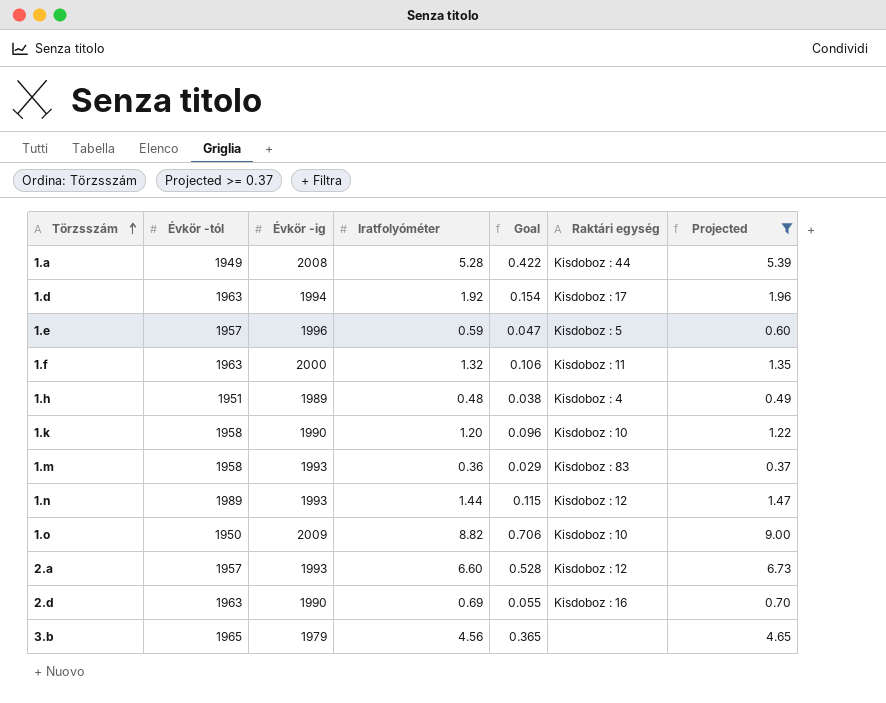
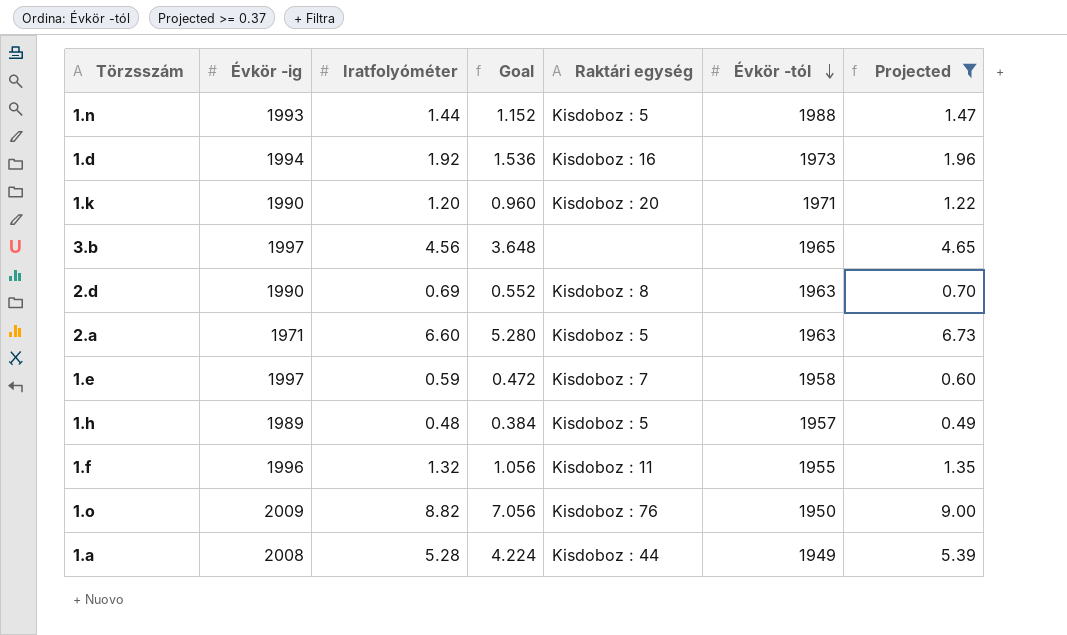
row order: Törzsszám ascending -> Évkör -tól descending
column Goal | formula: [Iratfolyóméter] * 0.08 -> [Iratfolyóméter] * 0.8
column Évkör -tól | position: 2 -> 6
row 1.m: 1958 | 1993 | 0.36 | 0.029 | Kisdoboz : 83 | 0.37 -> none
1.n | Raktári egység: Kisdoboz : 12 -> Kisdoboz : 5
1.n | Évkör -tól: 1989 -> 1988
1.d | Raktári egység: Kisdoboz : 17 -> Kisdoboz : 16
1.d | Évkör -tól: 1963 -> 1973
1.k | Raktári egység: Kisdoboz : 10 -> Kisdoboz : 20
1.k | Évkör -tól: 1958 -> 1971
3.b | Évkör -ig: 1979 -> 1997
2.d | Raktári egység: Kisdoboz : 16 -> Kisdoboz : 8
2.a | Évkör -ig: 1993 -> 1971
2.a | Raktári egység: Kisdoboz : 12 -> Kisdoboz : 5
2.a | Évkör -tól: 1957 -> 1963
1.e | Évkör -ig: 1996 -> 1997
1.e | Raktári egység: Kisdoboz : 5 -> Kisdoboz : 7
1.e | Évkör -tól: 1957 -> 1958
1.h | Raktári egység: Kisdoboz : 4 -> Kisdoboz : 5
1.h | Évkör -tól: 1951 -> 1957
1.f | Évkör -ig: 2000 -> 1996
1.f | Évkör -tól: 1963 -> 1955
1.o | Raktári egység: Kisdoboz : 10 -> Kisdoboz : 76

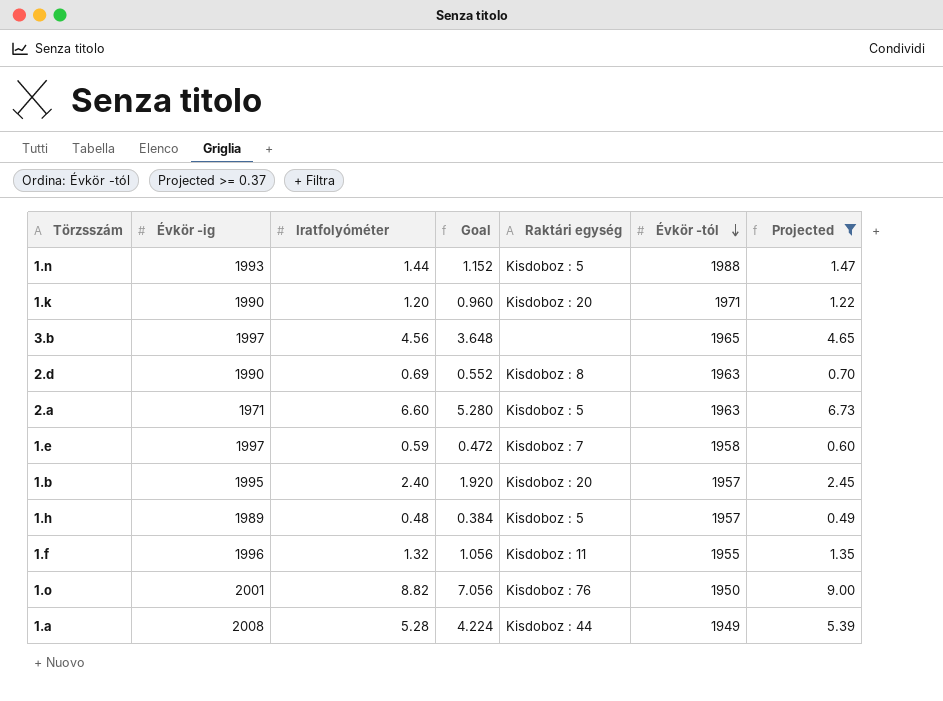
row 1.d: 1994 | 1.92 | 1.536 | Kisdoboz : 16 | 1973 | 1.96 -> none
row 1.b: none -> 1995 | 2.40 | 1.920 | Kisdoboz : 20 | 1957 | 2.45
1.o | Évkör -ig: 2009 -> 2001

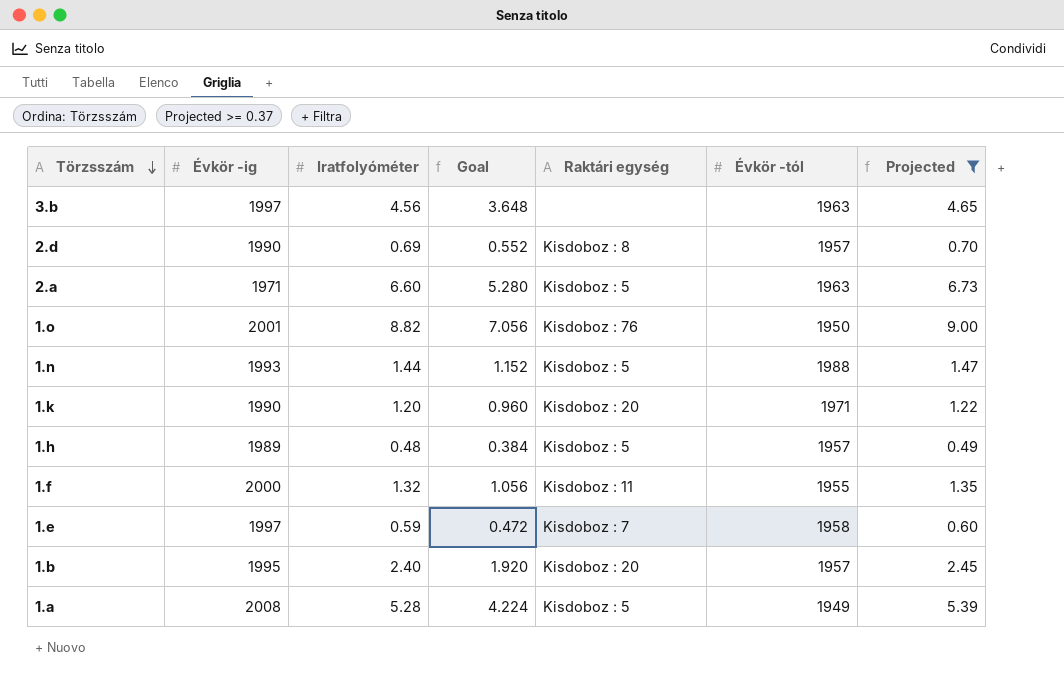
row order: Évkör -tól descending -> Törzsszám descending
3.b | Évkör -tól: 1965 -> 1963
2.d | Évkör -tól: 1963 -> 1957
1.f | Évkör -ig: 1996 -> 2000
1.a | Raktári egység: Kisdoboz : 44 -> Kisdoboz : 5

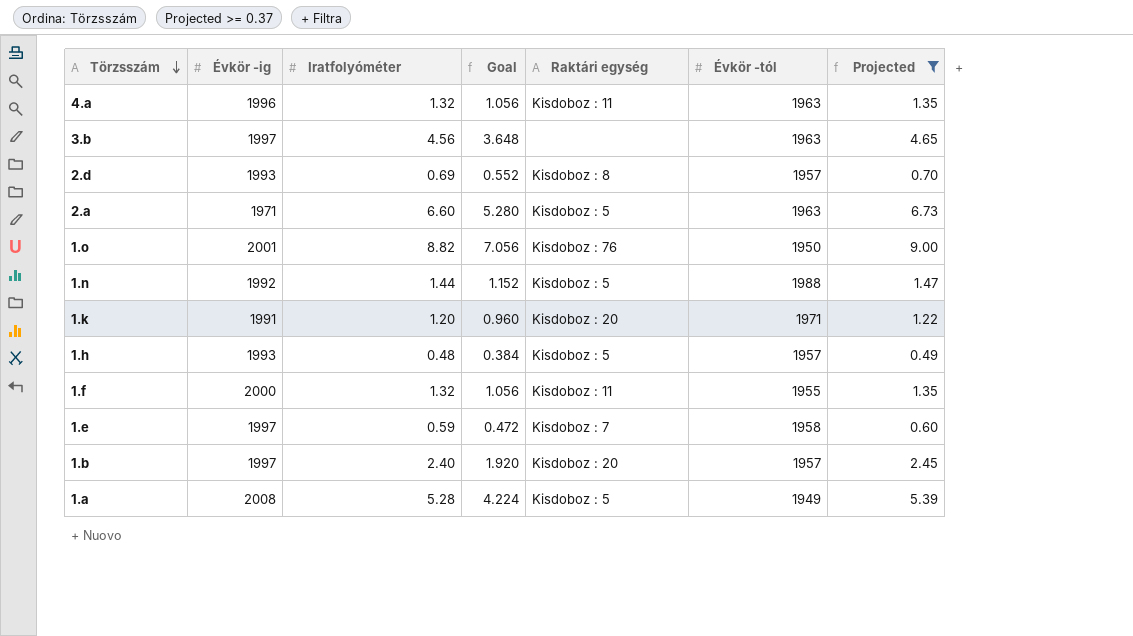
row 4.a: none -> 1996 | 1.32 | 1.056 | Kisdoboz : 11 | 1963 | 1.35
2.d | Évkör -ig: 1990 -> 1993
1.n | Évkör -ig: 1993 -> 1992
1.k | Évkör -ig: 1990 -> 1991
1.h | Évkör -ig: 1989 -> 1993
1.b | Évkör -ig: 1995 -> 1997

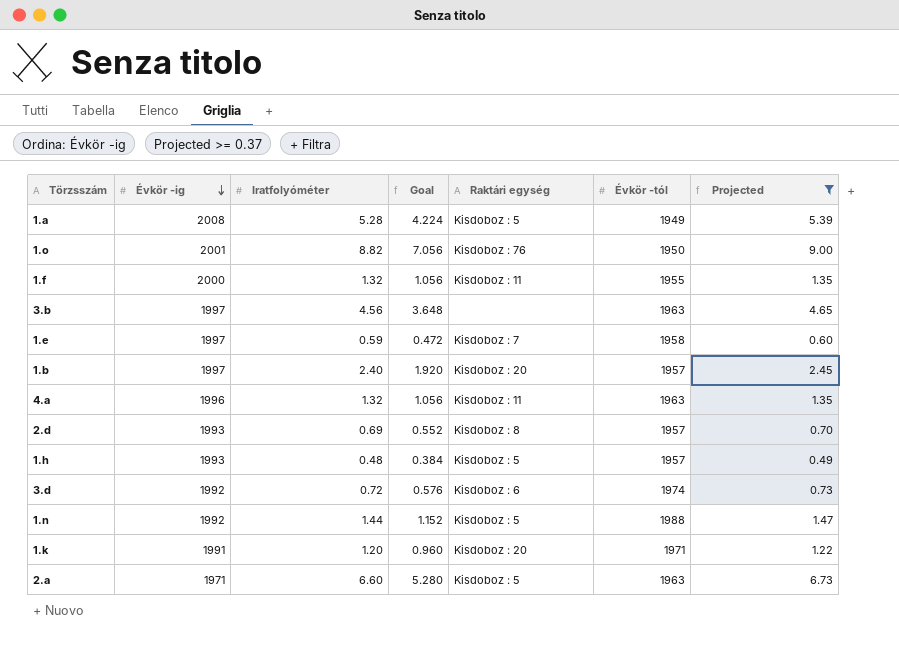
row order: Törzsszám descending -> Évkör -ig descending
row 3.d: none -> 1992 | 0.72 | 0.576 | Kisdoboz : 6 | 1974 | 0.73

